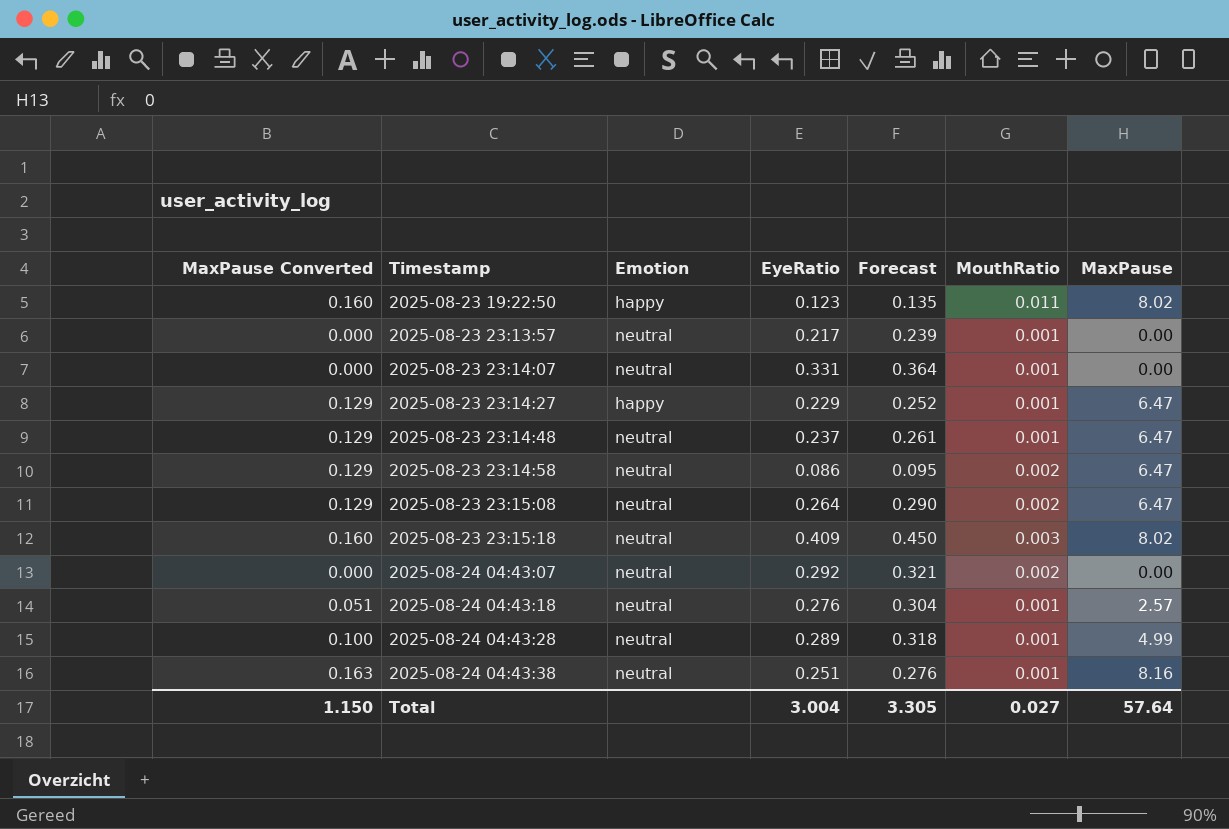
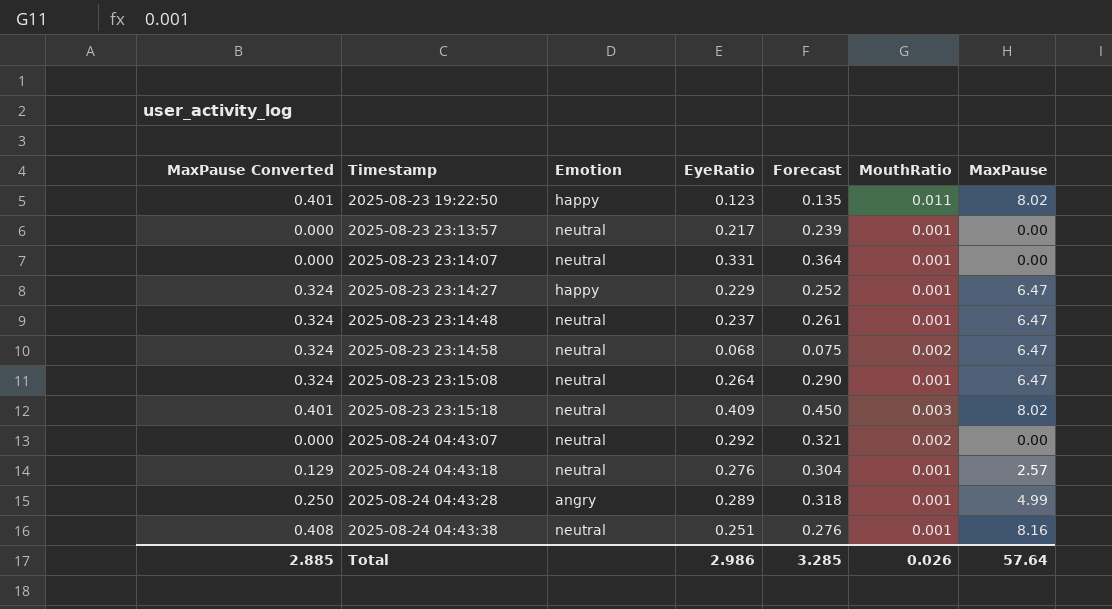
column MaxPause Converted | formula: [MaxPause] * 0.02 -> [MaxPause] * 0.05
2025-08-23 23:14:58 | EyeRatio: 0.086 -> 0.068
2025-08-23 23:14:58 | Forecast: 0.095 -> 0.075
2025-08-23 23:15:08 | MouthRatio: 0.002 -> 0.001
2025-08-24 04:43:28 | Emotion: neutral -> angry
Total | MaxPause Converted: 1.150 -> 2.885
Total | EyeRatio: 3.004 -> 2.986
Total | Forecast: 3.305 -> 3.285
Total | MouthRatio: 0.027 -> 0.026

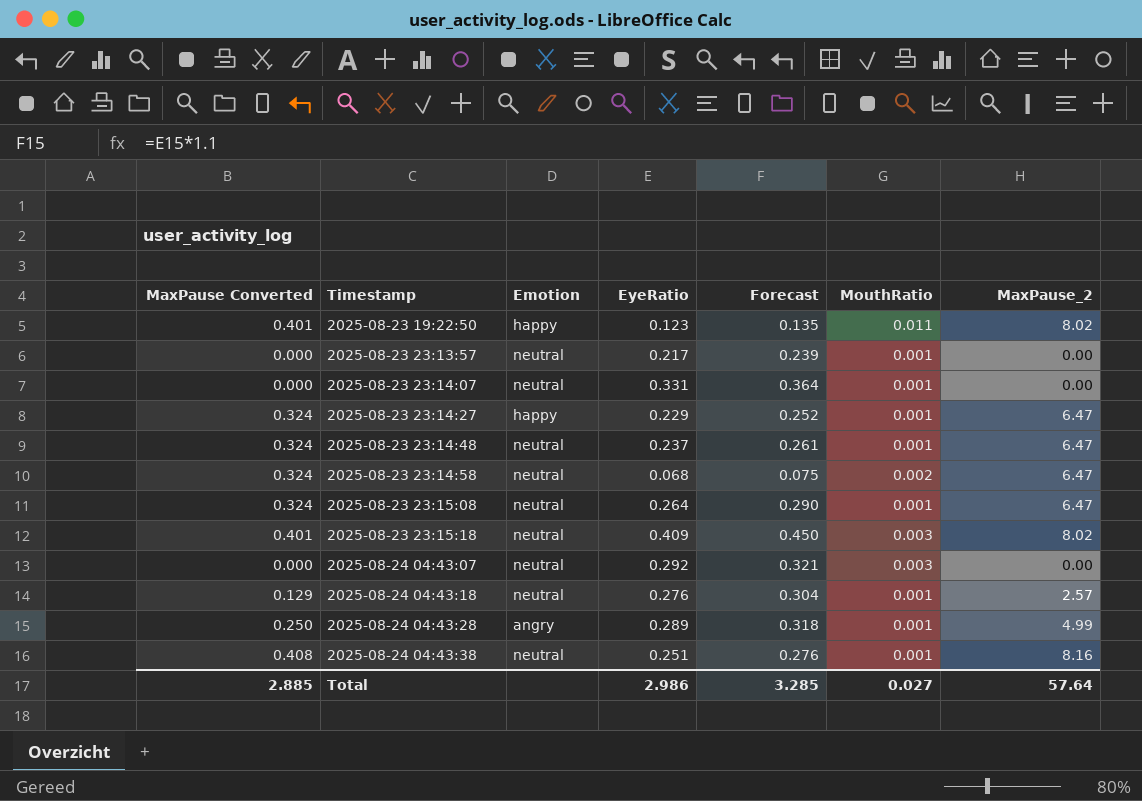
column name: MaxPause -> MaxPause_2
2025-08-24 04:43:07 | MouthRatio: 0.002 -> 0.003
Total | MouthRatio: 0.026 -> 0.027

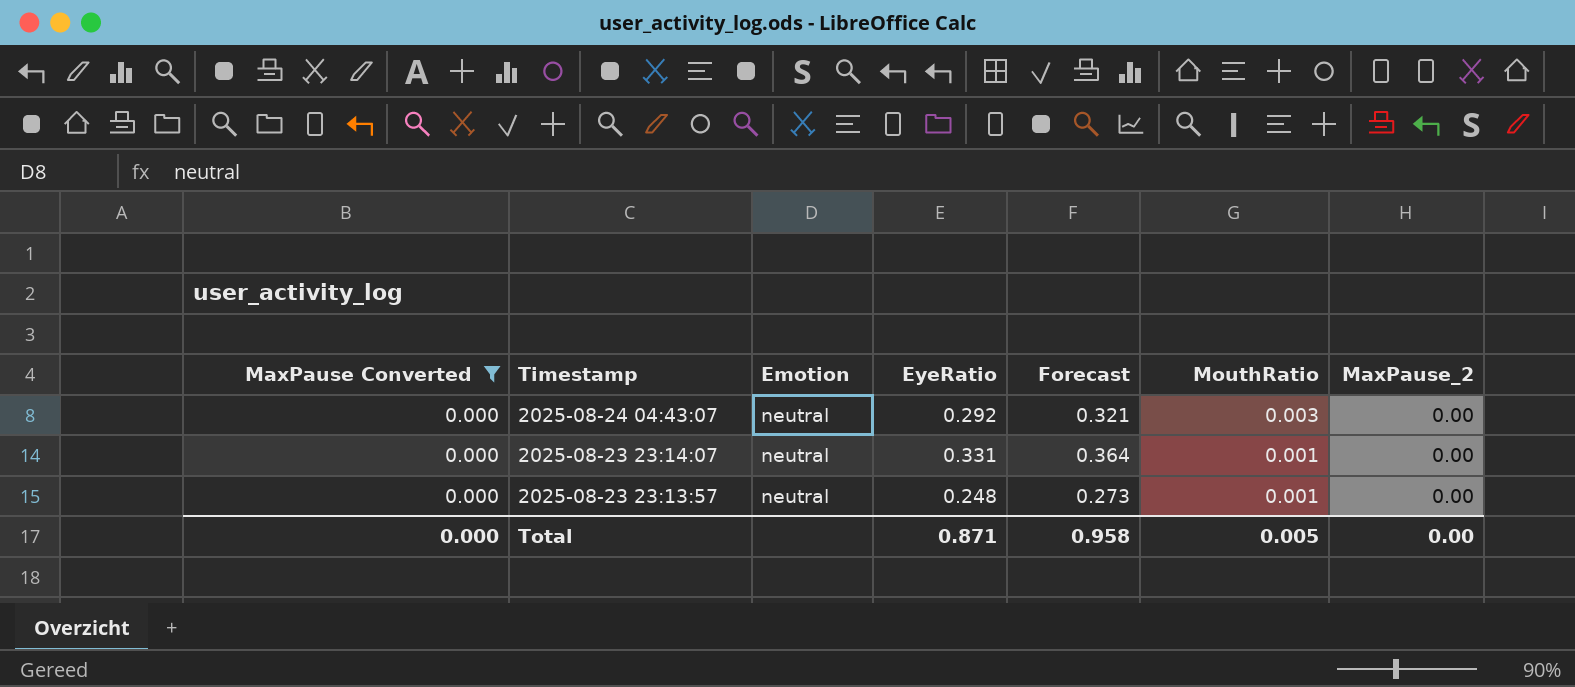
filter: none -> MaxPause Converted = 0.000
row order: Timestamp ascending -> Timestamp descending
2025-08-23 23:13:57 | EyeRatio: 0.217 -> 0.248
2025-08-23 23:13:57 | Forecast: 0.239 -> 0.273
Total | MaxPause Converted: 2.885 -> 0.000
Total | EyeRatio: 2.986 -> 0.871
Total | Forecast: 3.285 -> 0.958
Total | MouthRatio: 0.027 -> 0.005
Total | MaxPause_2: 57.64 -> 0.00

